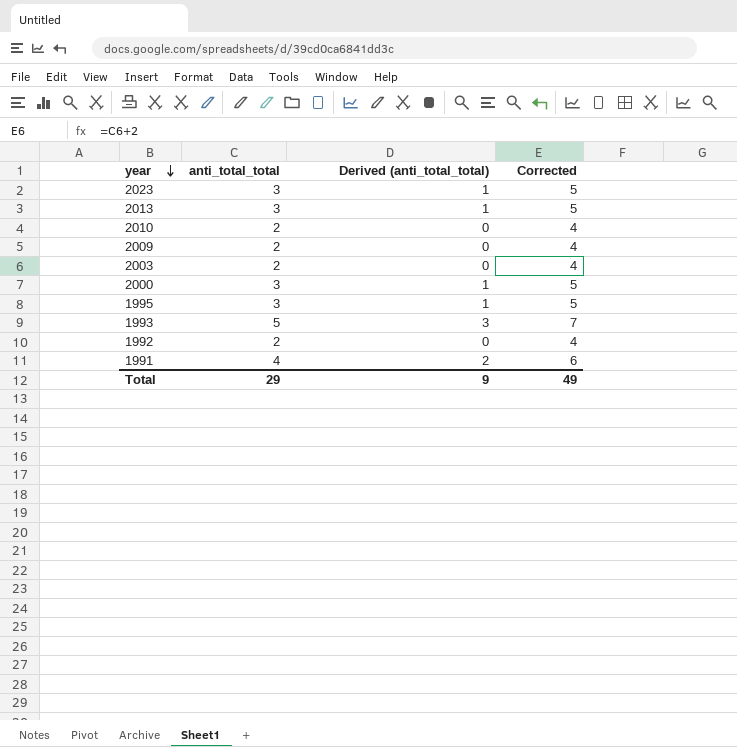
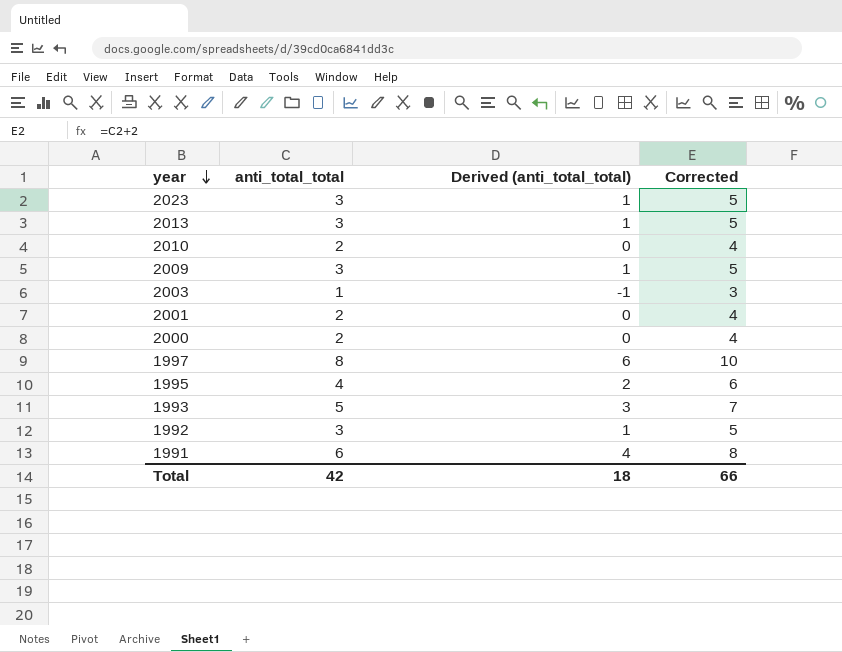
2009 | anti_total_total: 2 -> 3
2009 | Derived (anti_total_total): 0 -> 1
2009 | Corrected: 4 -> 5
2003 | anti_total_total: 2 -> 1
2003 | Derived (anti_total_total): 0 -> -1
2003 | Corrected: 4 -> 3
row 2001: none -> 2 | 0 | 4
2000 | anti_total_total: 3 -> 2
2000 | Derived (anti_total_total): 1 -> 0
2000 | Corrected: 5 -> 4
row 1997: none -> 8 | 6 | 10
1995 | anti_total_total: 3 -> 4
1995 | Derived (anti_total_total): 1 -> 2
1995 | Corrected: 5 -> 6
1992 | anti_total_total: 2 -> 3
1992 | Derived (anti_total_total): 0 -> 1
1992 | Corrected: 4 -> 5
1991 | anti_total_total: 4 -> 6
1991 | Derived (anti_total_total): 2 -> 4
1991 | Corrected: 6 -> 8
Total | anti_total_total: 29 -> 42
Total | Derived (anti_total_total): 9 -> 18
Total | Corrected: 49 -> 66

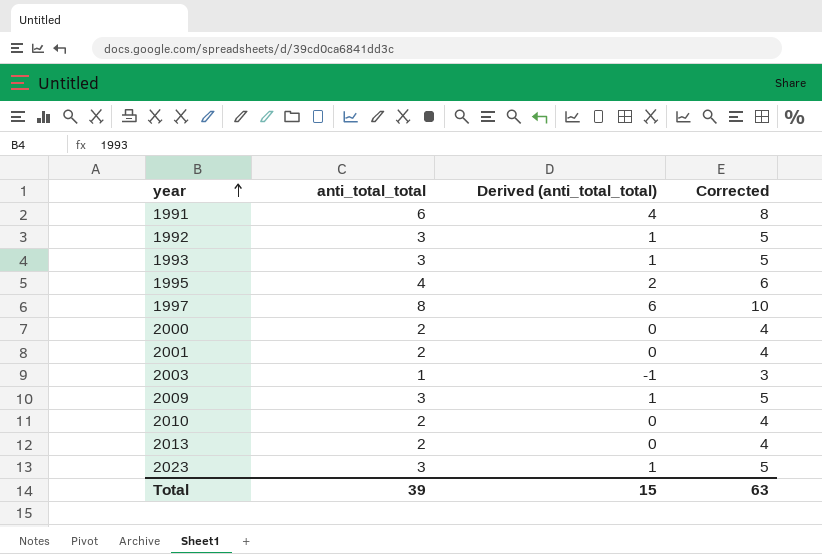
row order: year descending -> year ascending
1993 | anti_total_total: 5 -> 3
1993 | Derived (anti_total_total): 3 -> 1
1993 | Corrected: 7 -> 5
2013 | anti_total_total: 3 -> 2
2013 | Derived (anti_total_total): 1 -> 0
2013 | Corrected: 5 -> 4
Total | anti_total_total: 42 -> 39
Total | Derived (anti_total_total): 18 -> 15
Total | Corrected: 66 -> 63

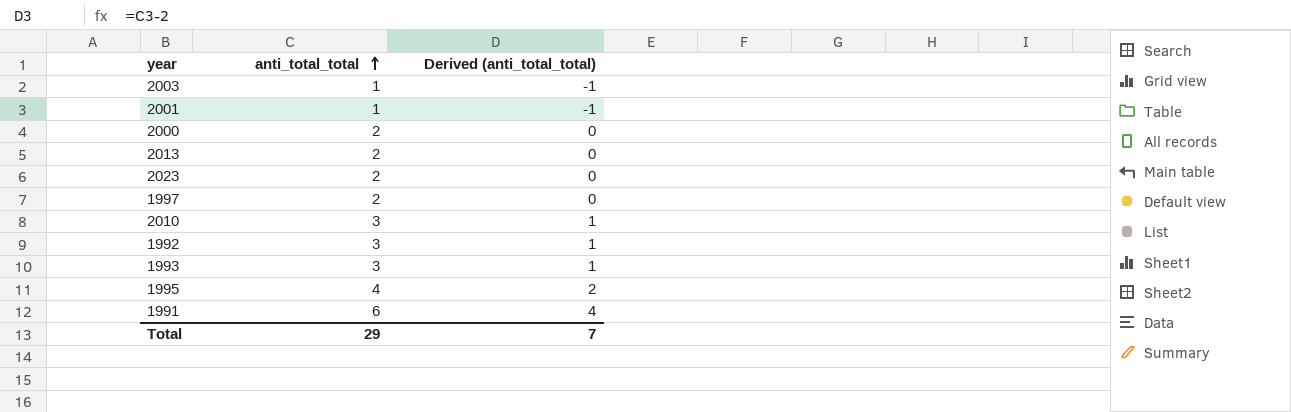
row order: year ascending -> anti_total_total ascending
column Corrected | formula: [anti_total_total] + 2 -> none
row 2009: 3 | 1 | 5 -> none
2001 | anti_total_total: 2 -> 1
2001 | Derived (anti_total_total): 0 -> -1
2023 | anti_total_total: 3 -> 2
2023 | Derived (anti_total_total): 1 -> 0
1997 | anti_total_total: 8 -> 2
1997 | Derived (anti_total_total): 6 -> 0
2010 | anti_total_total: 2 -> 3
2010 | Derived (anti_total_total): 0 -> 1
Total | anti_total_total: 39 -> 29
Total | Derived (anti_total_total): 15 -> 7

